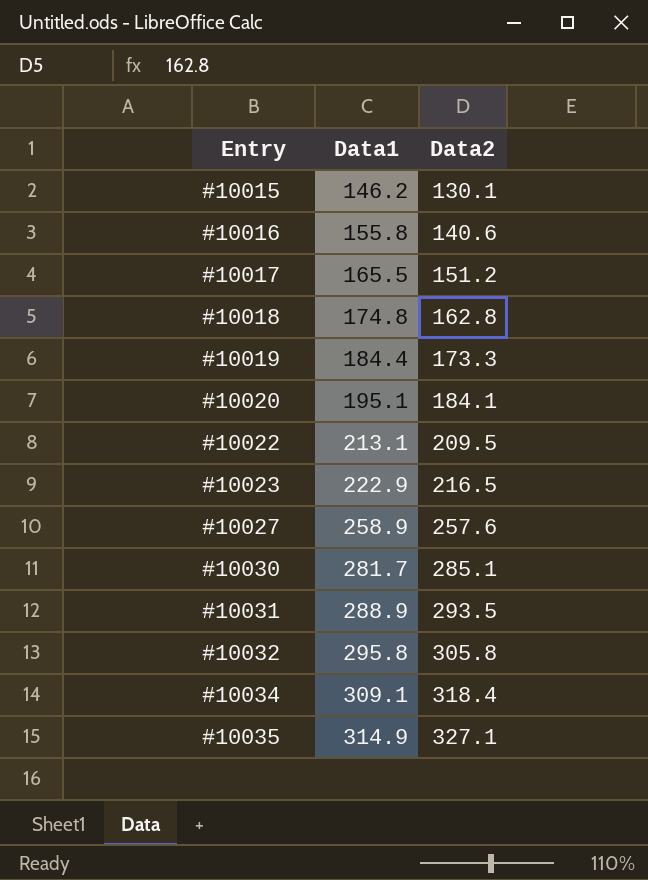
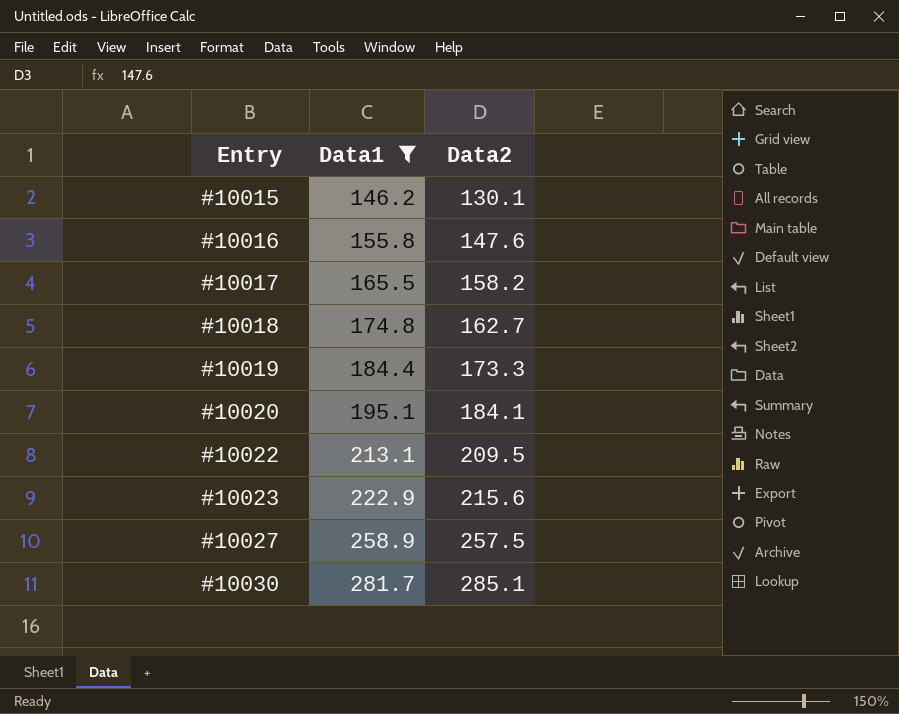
filter: none -> Data1 <= 281.7
#10016 | Data2: 140.6 -> 147.6
#10017 | Data2: 151.2 -> 158.2
#10018 | Data2: 162.8 -> 162.7
#10023 | Data2: 216.5 -> 215.6
#10027 | Data2: 257.6 -> 257.5

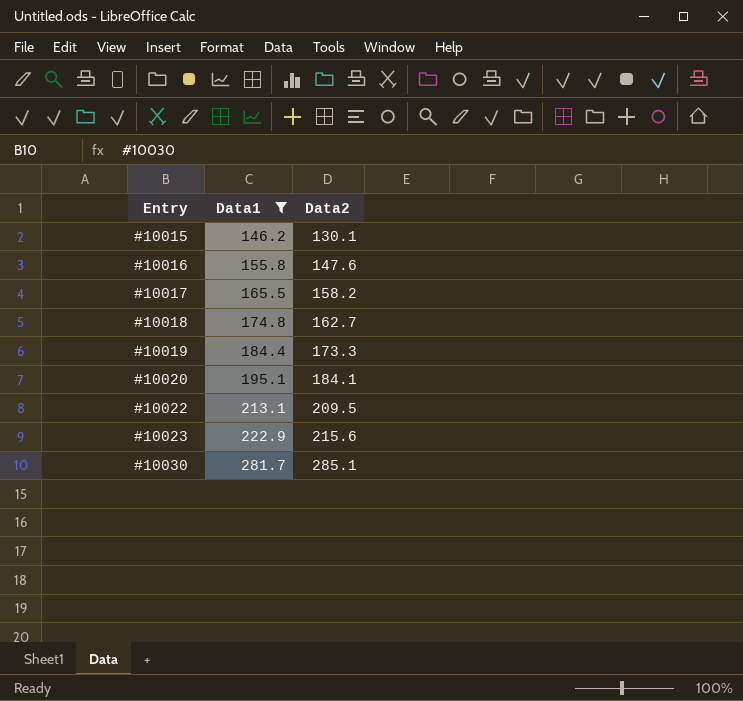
row #10027: 258.9 | 257.5 -> none

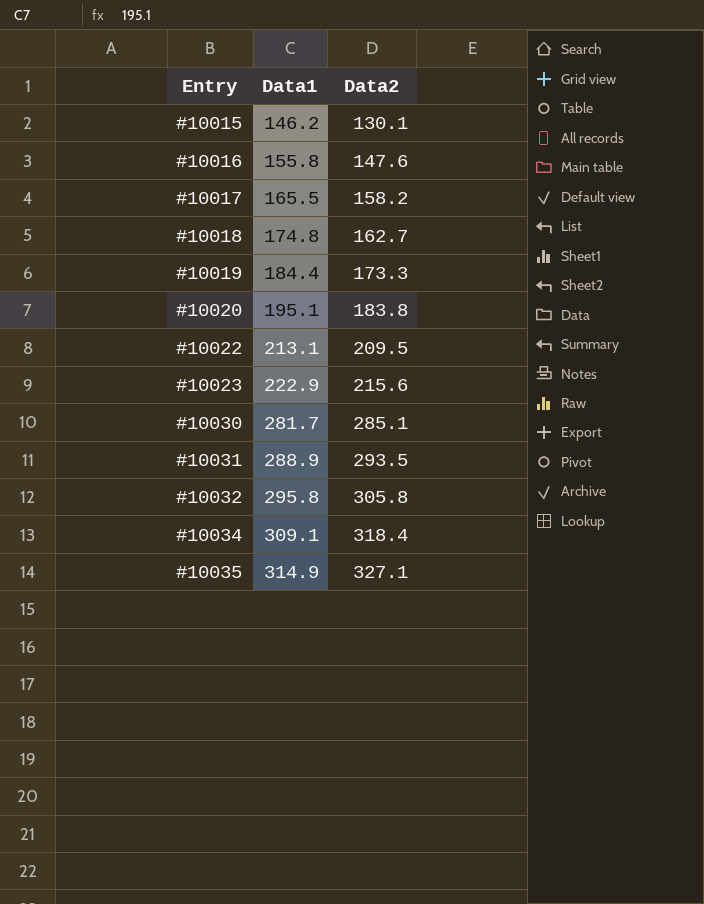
filter: Data1 <= 281.7 -> none
#10020 | Data2: 184.1 -> 183.8

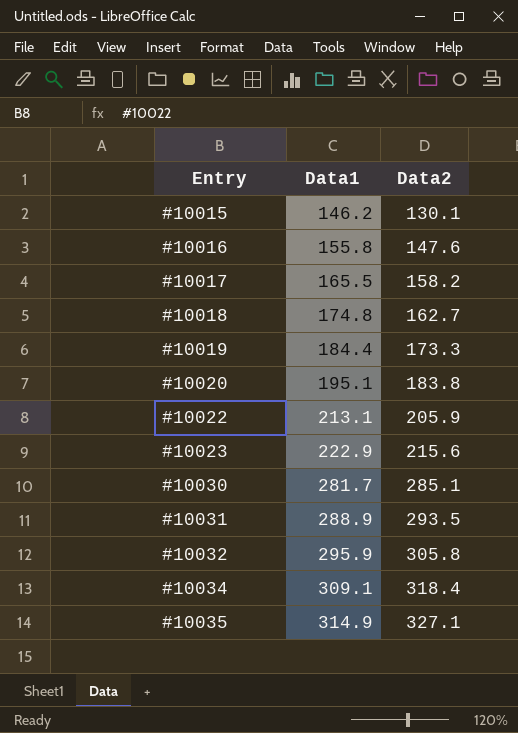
#10022 | Data2: 209.5 -> 205.9
#10032 | Data1: 295.8 -> 295.9

